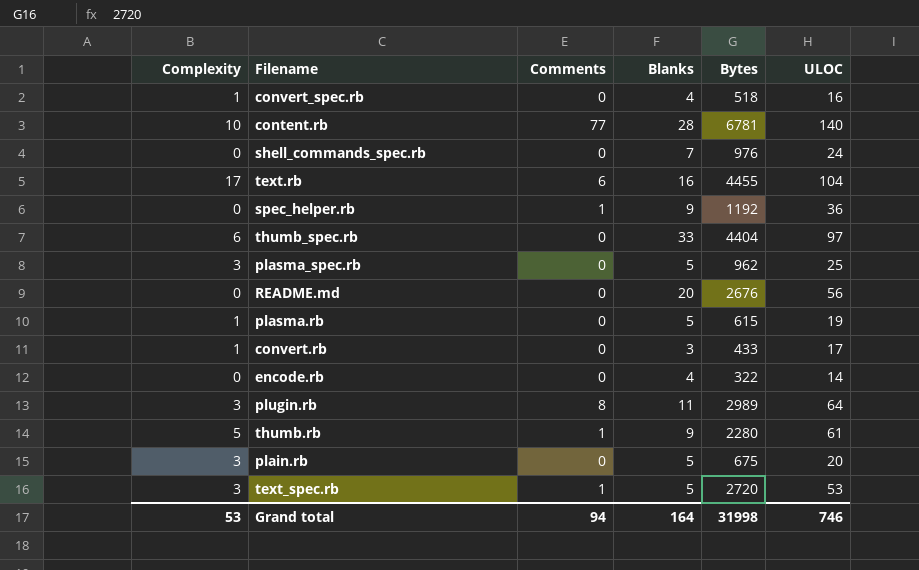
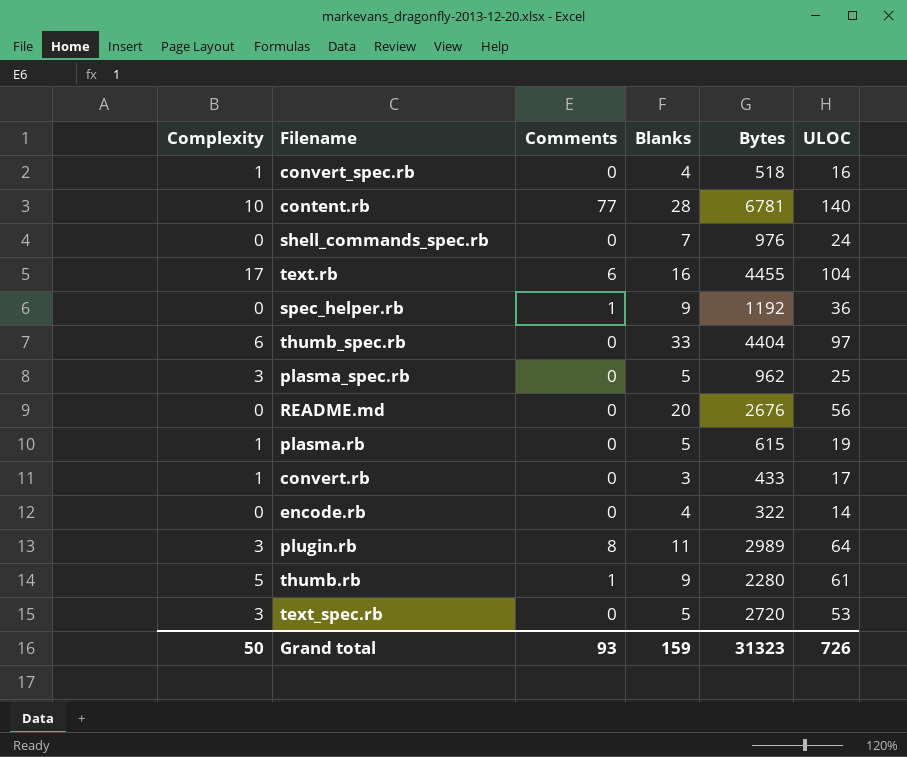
row plain.rb: 3 | 0 | 5 | 675 | 20 -> none
text_spec.rb | Comments: 1 -> 0
Grand total | Complexity: 53 -> 50
Grand total | Comments: 94 -> 93
Grand total | Blanks: 164 -> 159
Grand total | Bytes: 31998 -> 31323
Grand total | ULOC: 746 -> 726

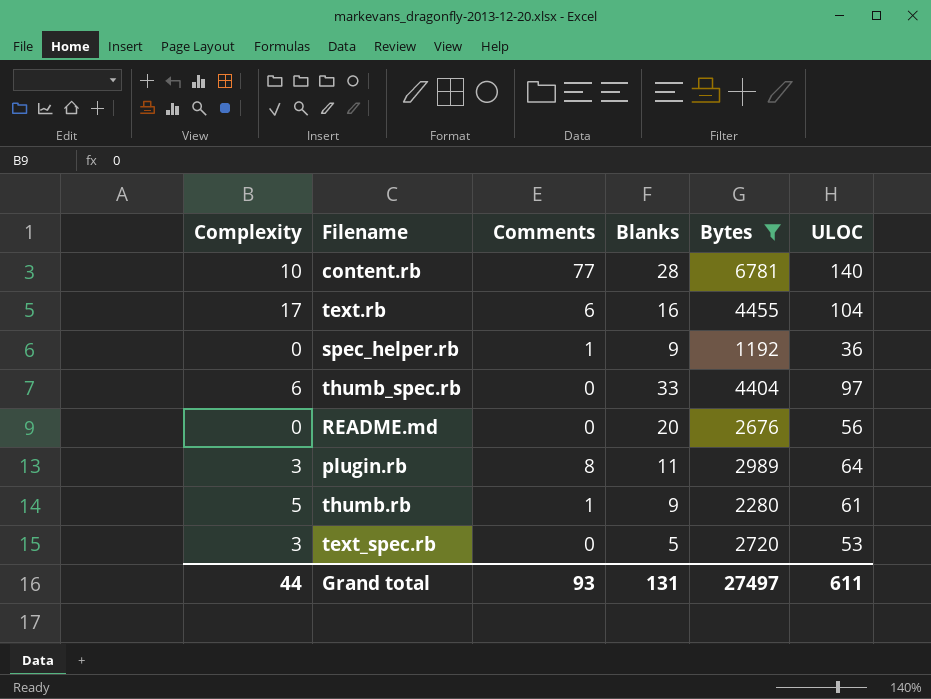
filter: none -> Bytes >= 1192
Grand total | Complexity: 50 -> 44
Grand total | Blanks: 159 -> 131
Grand total | Bytes: 31323 -> 27497
Grand total | ULOC: 726 -> 611

